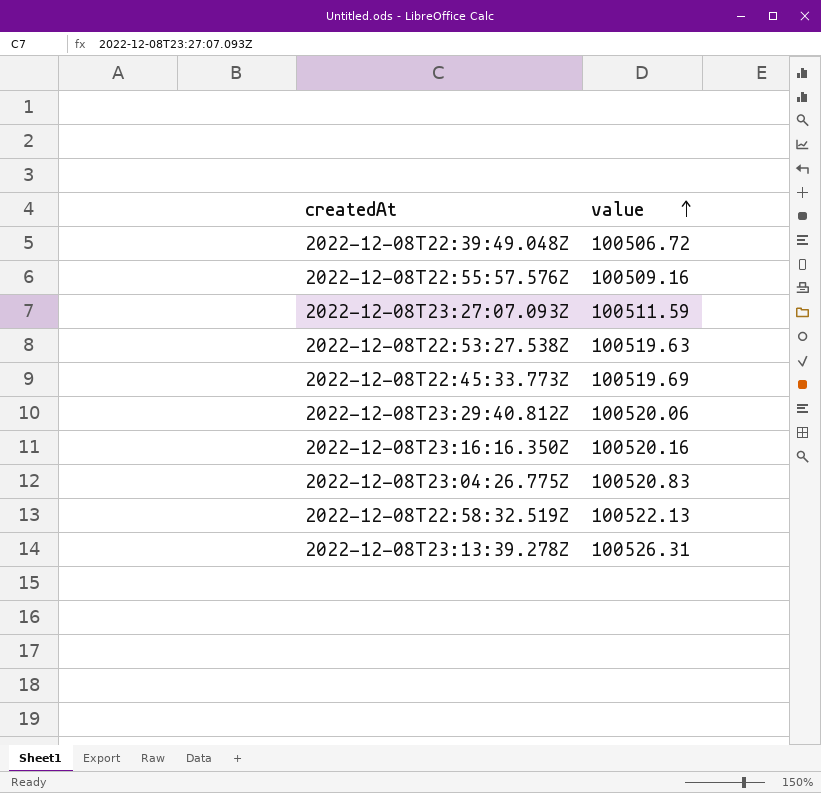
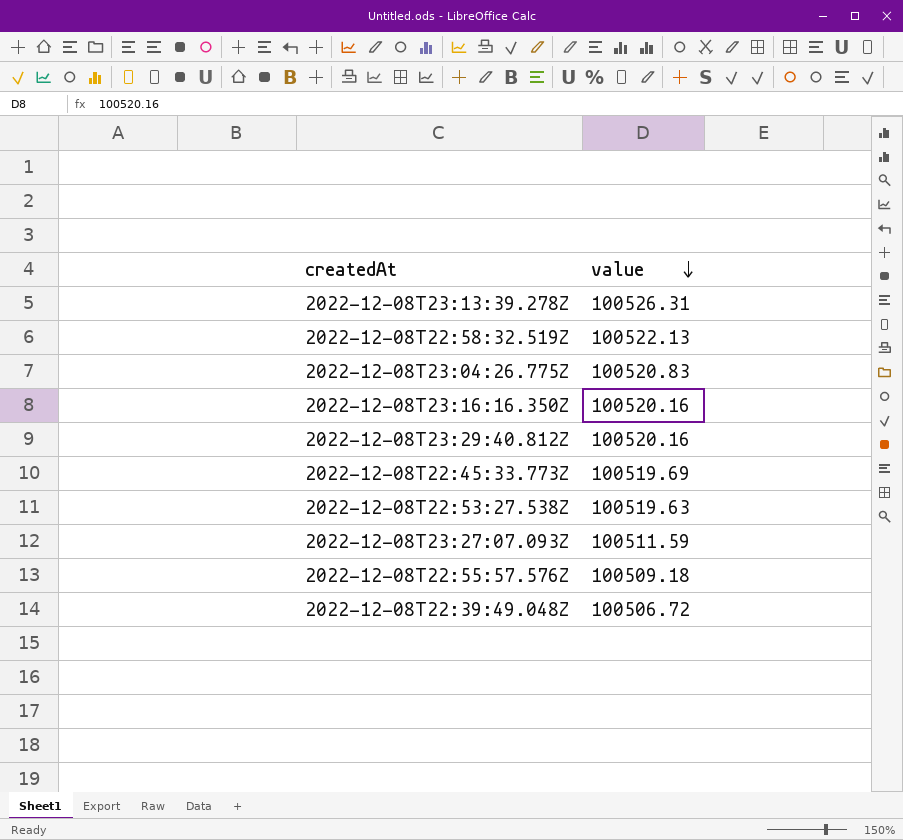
row order: value ascending -> value descending
2022-12-08T23:29:40.812Z | value: 100520.06 -> 100520.16
2022-12-08T22:55:57.576Z | value: 100509.16 -> 100509.18

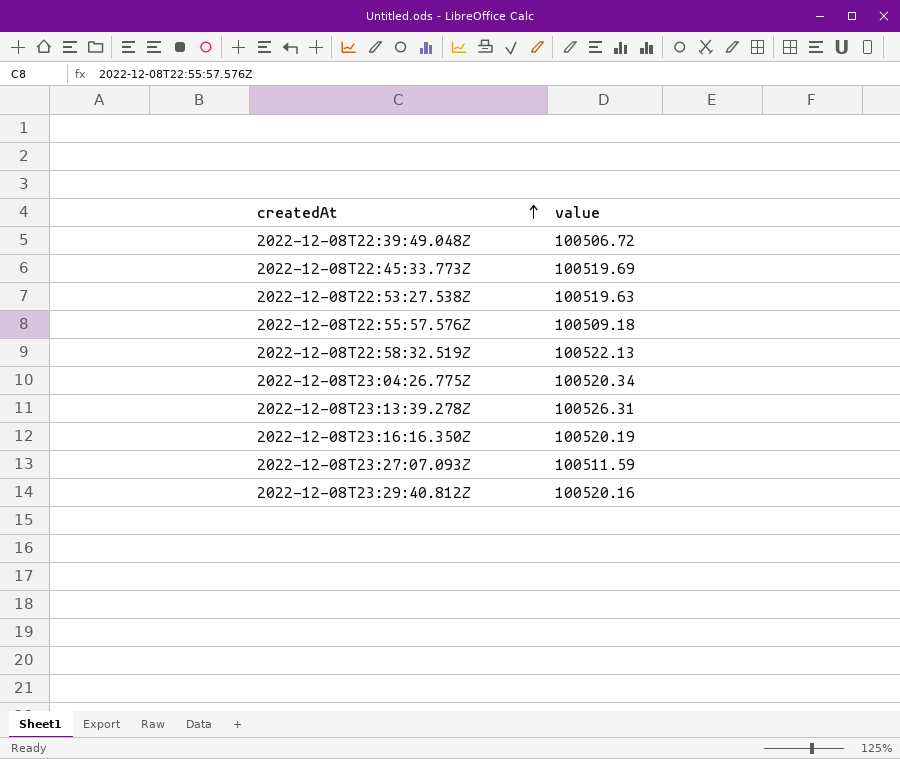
row order: value descending -> createdAt ascending
2022-12-08T23:04:26.775Z | value: 100520.83 -> 100520.34
2022-12-08T23:16:16.350Z | value: 100520.16 -> 100520.19

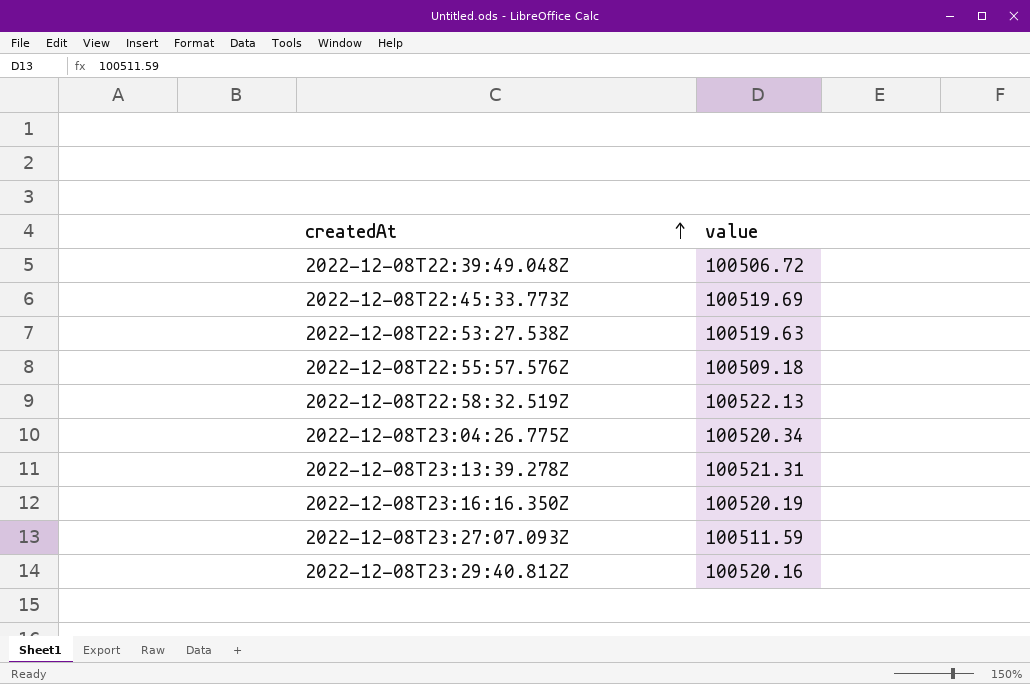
2022-12-08T23:13:39.278Z | value: 100526.31 -> 100521.31

